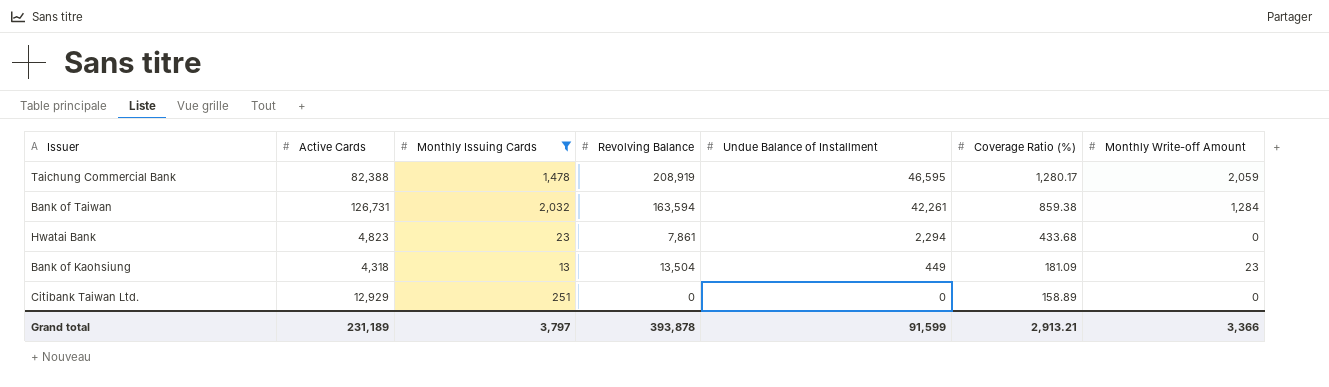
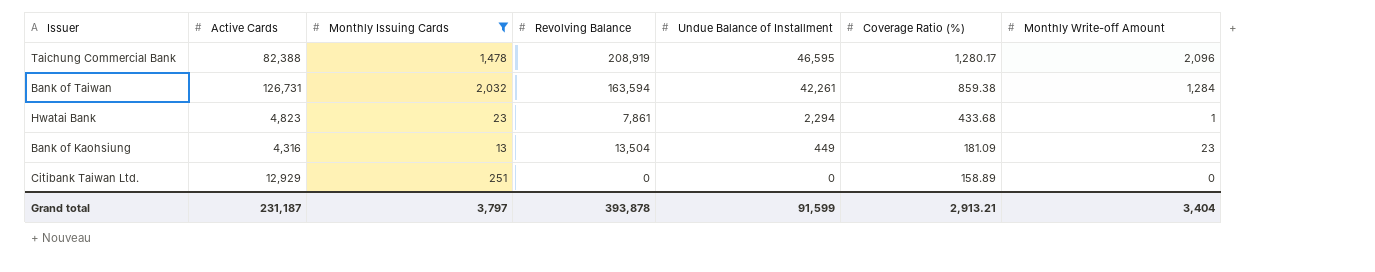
Taichung Commercial Bank | Monthly Write-off Amount: 2,059 -> 2,096
Hwatai Bank | Monthly Write-off Amount: 0 -> 1
Bank of Kaohsiung | Active Cards: 4,318 -> 4,316
Grand total | Active Cards: 231,189 -> 231,187
Grand total | Monthly Write-off Amount: 3,366 -> 3,404

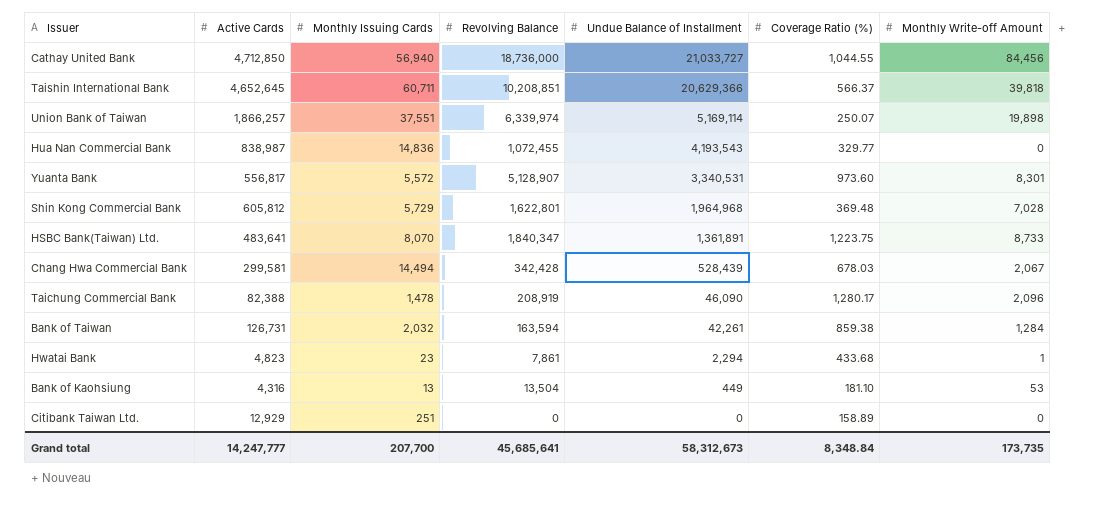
filter: Monthly Issuing Cards <= 2,032 -> none
Taichung Commercial Bank | Undue Balance of Installment: 46,595 -> 46,090
Bank of Kaohsiung | Coverage Ratio (%): 181.09 -> 181.10
Bank of Kaohsiung | Monthly Write-off Amount: 23 -> 53
Grand total | Active Cards: 231,187 -> 14,247,777
Grand total | Monthly Issuing Cards: 3,797 -> 207,700
Grand total | Revolving Balance: 393,878 -> 45,685,641
Grand total | Undue Balance of Installment: 91,599 -> 58,312,673
Grand total | Coverage Ratio (%): 2,913.21 -> 8,348.84
Grand total | Monthly Write-off Amount: 3,404 -> 173,735

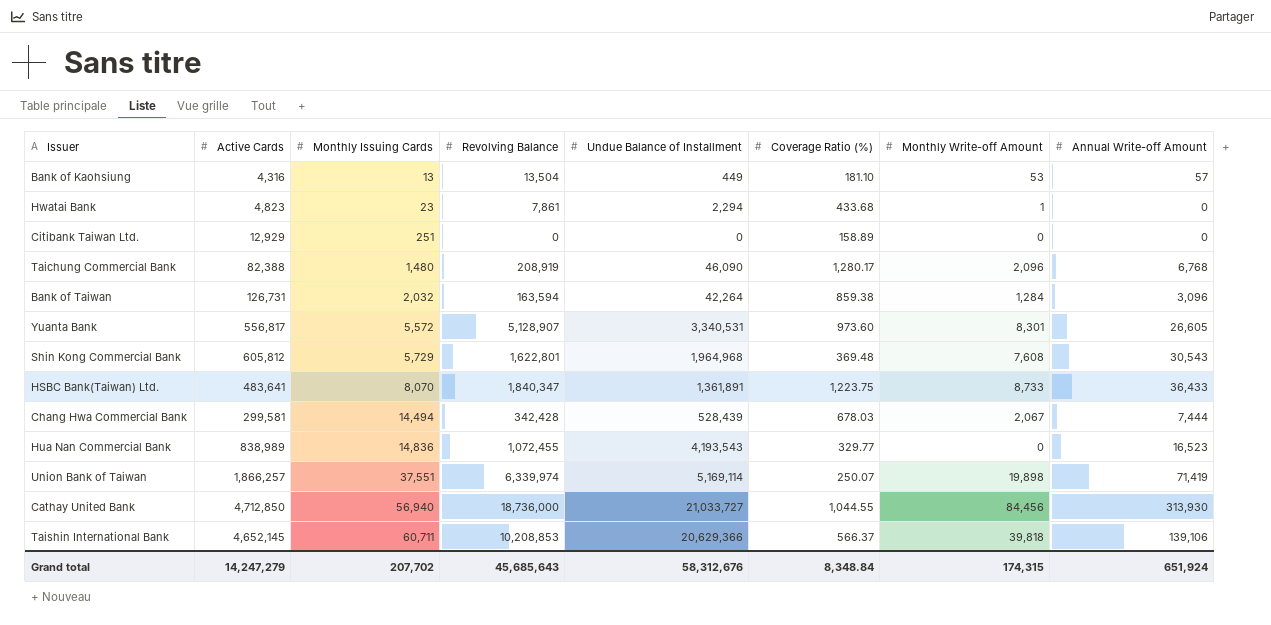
row order: Undue Balance of Installment descending -> Monthly Issuing Cards ascending
column Annual Write-off Amount | position: none -> 8
Taichung Commercial Bank | Monthly Issuing Cards: 1,478 -> 1,480
Bank of Taiwan | Undue Balance of Installment: 42,261 -> 42,264
Shin Kong Commercial Bank | Monthly Write-off Amount: 7,028 -> 7,608
Hua Nan Commercial Bank | Active Cards: 838,987 -> 838,989
Taishin International Bank | Active Cards: 4,652,645 -> 4,652,145
Taishin International Bank | Revolving Balance: 10,208,851 -> 10,208,853
Grand total | Active Cards: 14,247,777 -> 14,247,279
Grand total | Monthly Issuing Cards: 207,700 -> 207,702
Grand total | Revolving Balance: 45,685,641 -> 45,685,643
Grand total | Undue Balance of Installment: 58,312,673 -> 58,312,676
Grand total | Monthly Write-off Amount: 173,735 -> 174,315

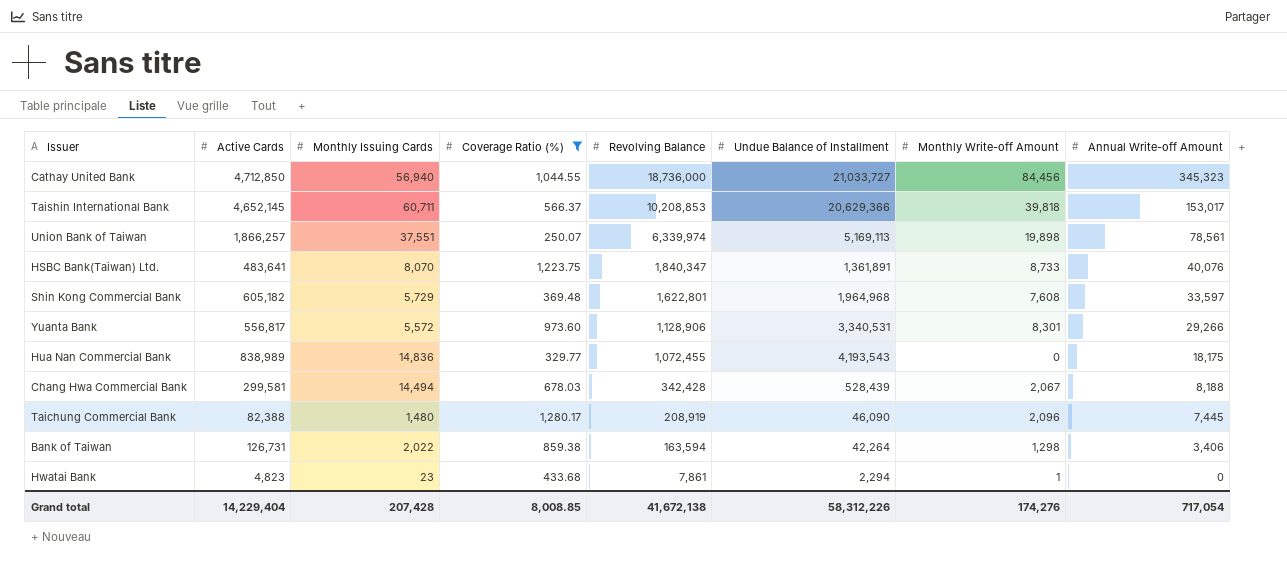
filter: none -> Coverage Ratio (%) >= 250.07
row order: Monthly Issuing Cards ascending -> Revolving Balance descending
column Coverage Ratio (%) | position: 6 -> 4
Cathay United Bank | Annual Write-off Amount: 313,930 -> 345,323
Taishin International Bank | Annual Write-off Amount: 139,106 -> 153,017
Union Bank of Taiwan | Undue Balance of Installment: 5,169,114 -> 5,169,113
Union Bank of Taiwan | Annual Write-off Amount: 71,419 -> 78,561
HSBC Bank(Taiwan) Ltd. | Annual Write-off Amount: 36,433 -> 40,076
Shin Kong Commercial Bank | Active Cards: 605,812 -> 605,182
Shin Kong Commercial Bank | Annual Write-off Amount: 30,543 -> 33,597
Yuanta Bank | Revolving Balance: 5,128,907 -> 1,128,906
Yuanta Bank | Annual Write-off Amount: 26,605 -> 29,266
Hua Nan Commercial Bank | Annual Write-off Amount: 16,523 -> 18,175
Chang Hwa Commercial Bank | Annual Write-off Amount: 7,444 -> 8,188
Taichung Commercial Bank | Annual Write-off Amount: 6,768 -> 7,445
Bank of Taiwan | Monthly Issuing Cards: 2,032 -> 2,022
Bank of Taiwan | Monthly Write-off Amount: 1,284 -> 1,298
Bank of Taiwan | Annual Write-off Amount: 3,096 -> 3,406
Grand total | Active Cards: 14,247,279 -> 14,229,404
Grand total | Monthly Issuing Cards: 207,702 -> 207,428
Grand total | Coverage Ratio (%): 8,348.84 -> 8,008.85
Grand total | Revolving Balance: 45,685,643 -> 41,672,138
Grand total | Undue Balance of Installment: 58,312,676 -> 58,312,226
Grand total | Monthly Write-off Amount: 174,315 -> 174,276
Grand total | Annual Write-off Amount: 651,924 -> 717,054

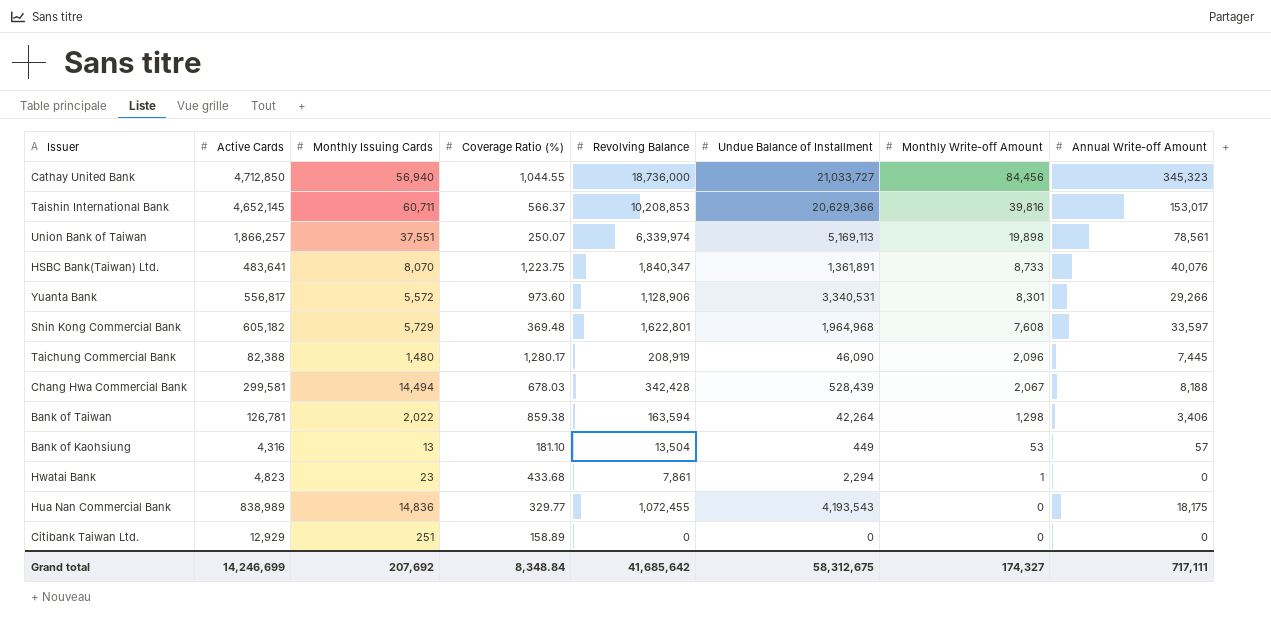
filter: Coverage Ratio (%) >= 250.07 -> none
row order: Revolving Balance descending -> Monthly Write-off Amount descending
Taishin International Bank | Monthly Write-off Amount: 39,818 -> 39,816
Bank of Taiwan | Active Cards: 126,731 -> 126,781
Grand total | Active Cards: 14,229,404 -> 14,246,699
Grand total | Monthly Issuing Cards: 207,428 -> 207,692
Grand total | Coverage Ratio (%): 8,008.85 -> 8,348.84
Grand total | Revolving Balance: 41,672,138 -> 41,685,642
Grand total | Undue Balance of Installment: 58,312,226 -> 58,312,675
Grand total | Monthly Write-off Amount: 174,276 -> 174,327
Grand total | Annual Write-off Amount: 717,054 -> 717,111

